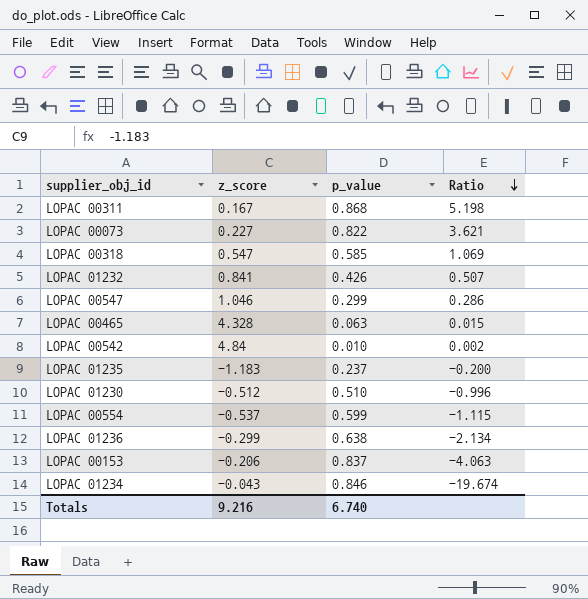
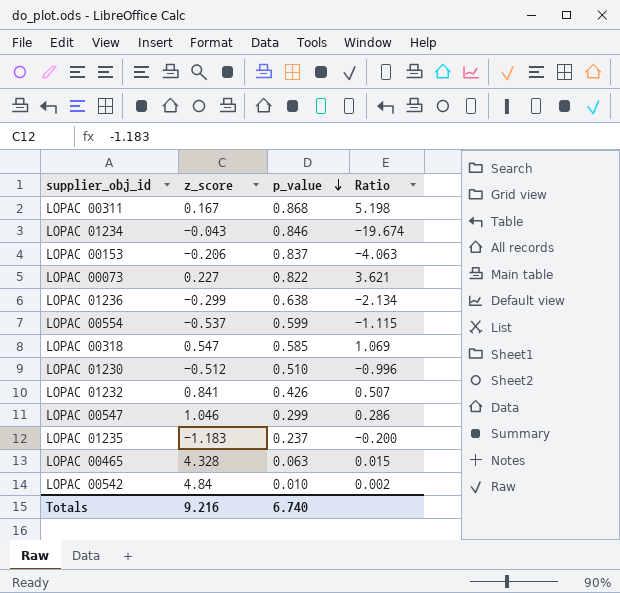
row order: Ratio descending -> p_value descending

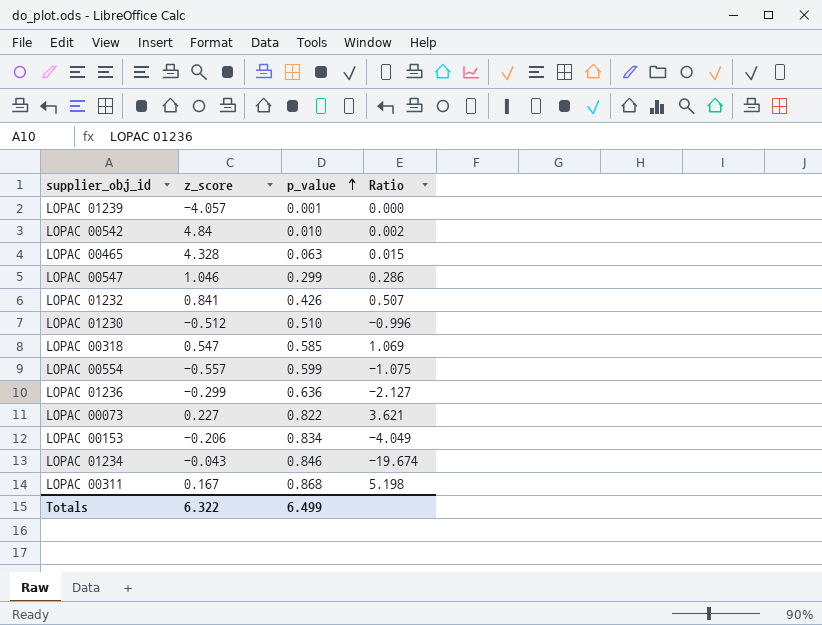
row order: p_value descending -> p_value ascending
row LOPAC 01235: -1.183 | 0.237 | -0.200 -> none
row LOPAC 01239: none -> -4.057 | 0.001 | 0.000
LOPAC 00554 | z_score: -0.537 -> -0.557
LOPAC 00554 | Ratio: -1.115 -> -1.075
LOPAC 01236 | p_value: 0.638 -> 0.636
LOPAC 01236 | Ratio: -2.134 -> -2.127
LOPAC 00153 | p_value: 0.837 -> 0.834
LOPAC 00153 | Ratio: -4.063 -> -4.049
Totals | z_score: 9.216 -> 6.322
Totals | p_value: 6.740 -> 6.499

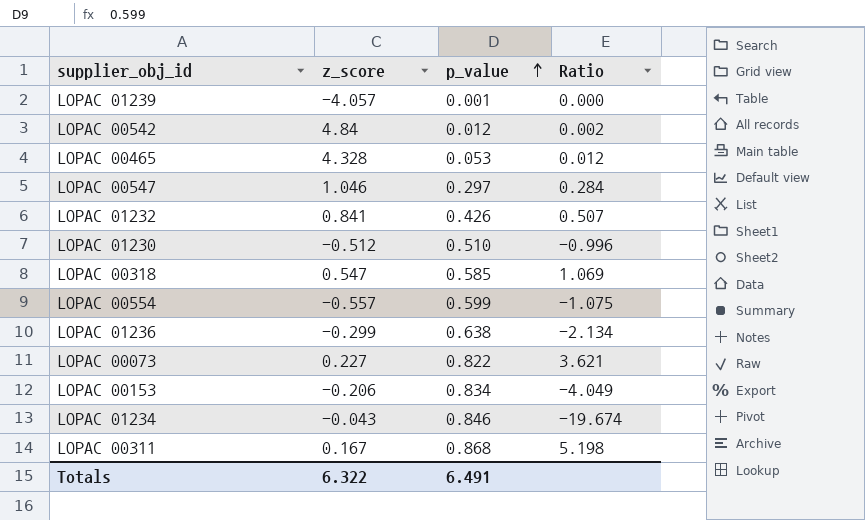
LOPAC 00542 | p_value: 0.010 -> 0.012
LOPAC 00465 | p_value: 0.063 -> 0.053
LOPAC 00465 | Ratio: 0.015 -> 0.012
LOPAC 00547 | p_value: 0.299 -> 0.297
LOPAC 00547 | Ratio: 0.286 -> 0.284
LOPAC 01236 | p_value: 0.636 -> 0.638
LOPAC 01236 | Ratio: -2.127 -> -2.134
Totals | p_value: 6.499 -> 6.491

